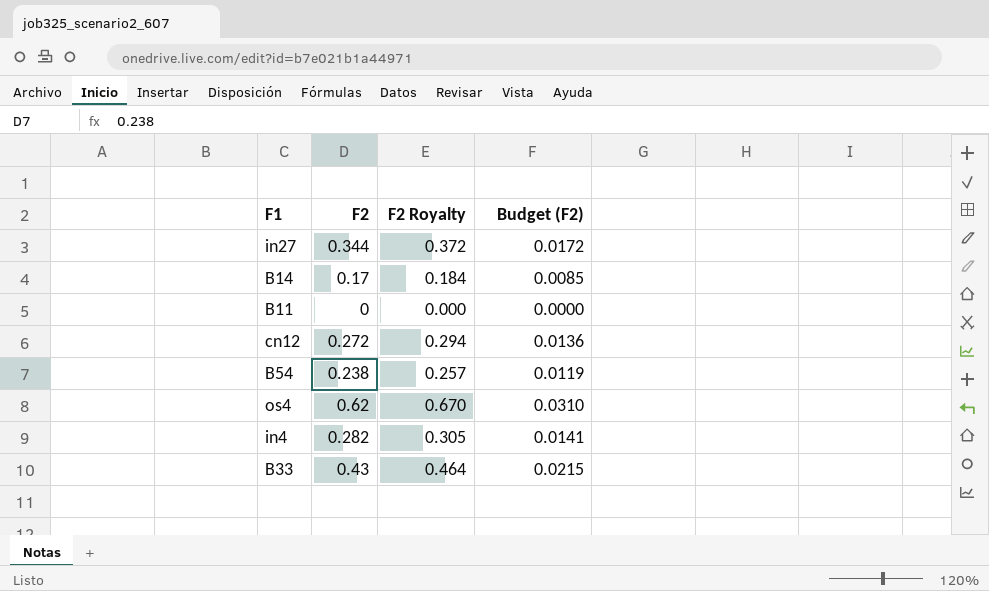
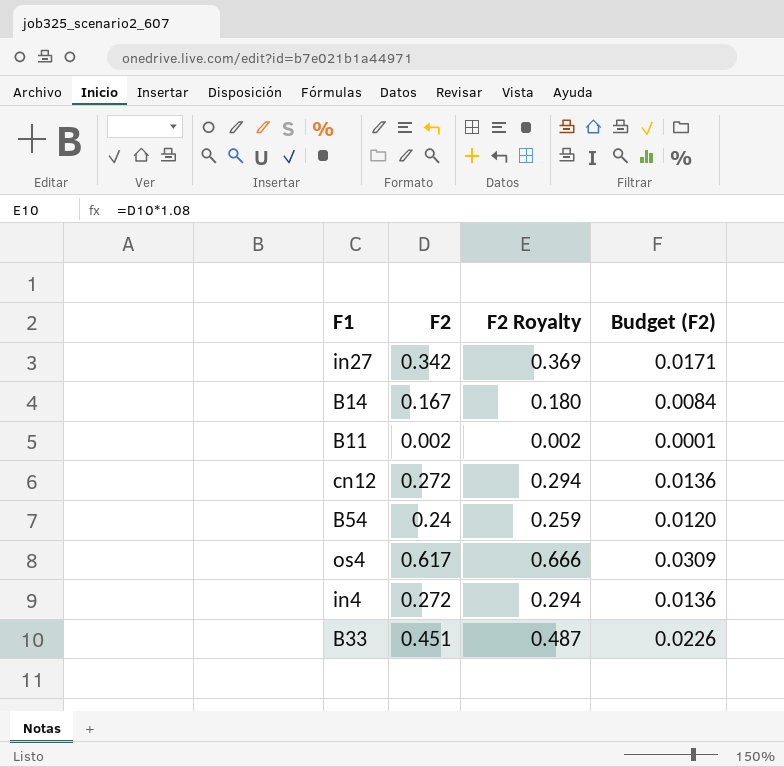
in27 | F2: 0.344 -> 0.342
in27 | F2 Royalty: 0.372 -> 0.369
in27 | Budget (F2): 0.0172 -> 0.0171
B14 | F2: 0.17 -> 0.167
B14 | F2 Royalty: 0.184 -> 0.180
B14 | Budget (F2): 0.0085 -> 0.0084
B11 | F2: 0 -> 0.002
B11 | F2 Royalty: 0.000 -> 0.002
B11 | Budget (F2): 0.0000 -> 0.0001
B54 | F2: 0.238 -> 0.24
B54 | F2 Royalty: 0.257 -> 0.259
B54 | Budget (F2): 0.0119 -> 0.0120
os4 | F2: 0.62 -> 0.617
os4 | F2 Royalty: 0.670 -> 0.666
os4 | Budget (F2): 0.0310 -> 0.0309
in4 | F2: 0.282 -> 0.272
in4 | F2 Royalty: 0.305 -> 0.294
in4 | Budget (F2): 0.0141 -> 0.0136
B33 | F2: 0.43 -> 0.451
B33 | F2 Royalty: 0.464 -> 0.487
B33 | Budget (F2): 0.0215 -> 0.0226

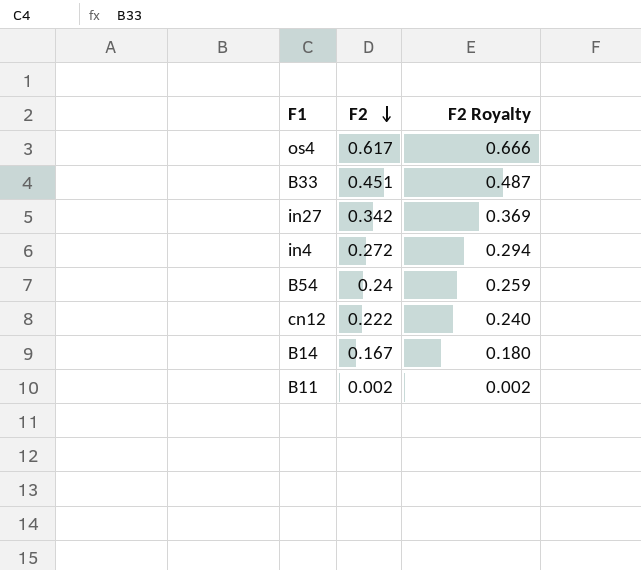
row order: none -> F2 descending
column Budget (F2) | formula: [F2] * 0.05 -> none
cn12 | F2: 0.272 -> 0.222
cn12 | F2 Royalty: 0.294 -> 0.240

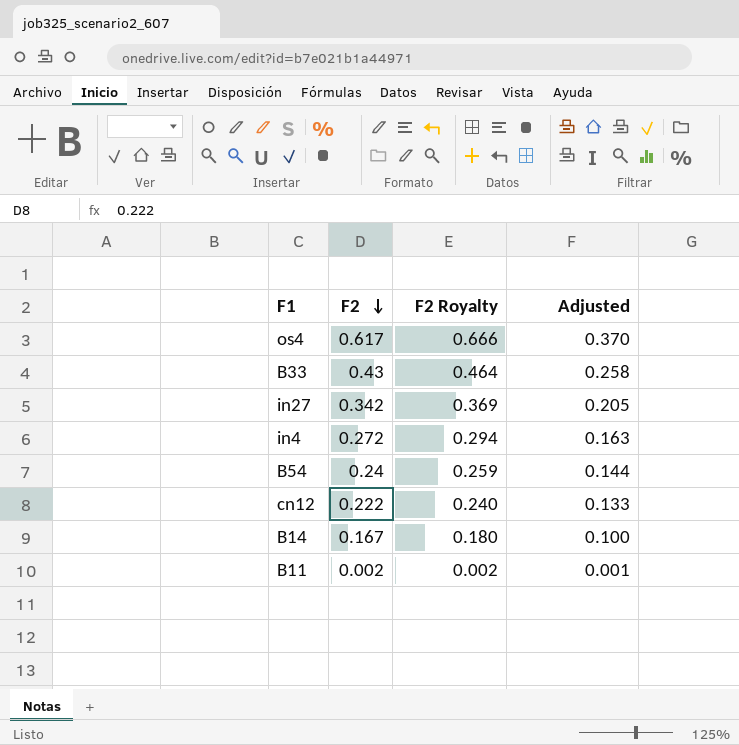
column Adjusted | formula: none -> [F2] * 0.6
B33 | F2: 0.451 -> 0.43
B33 | F2 Royalty: 0.487 -> 0.464

